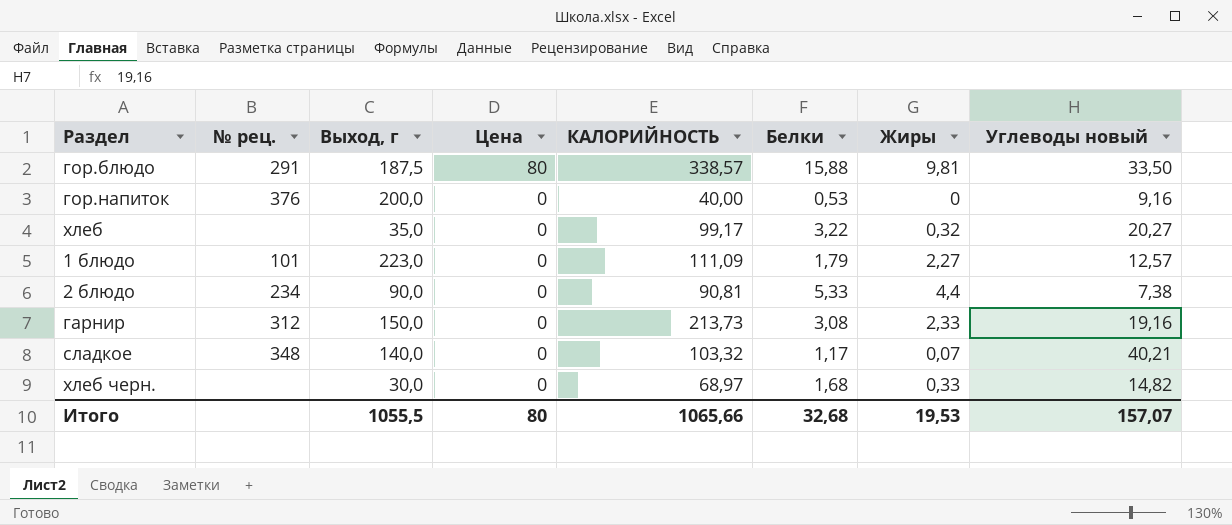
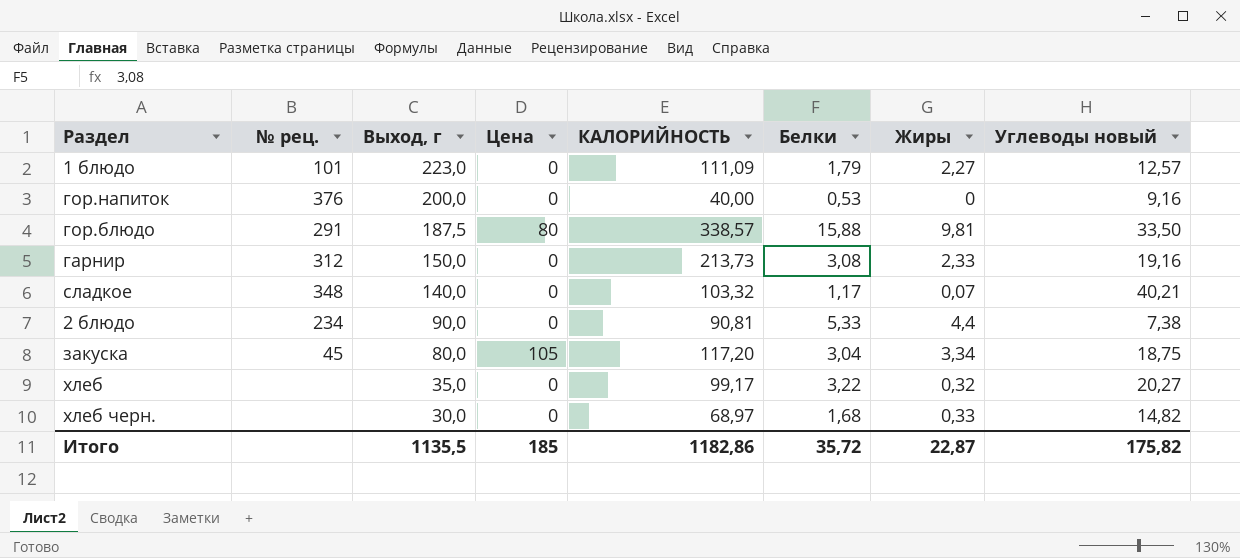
row order: Цена descending -> Выход, г descending
row закуска: none -> 45 | 80,0 | 105 | 117,20 | 3,04 | 3,34 | 18,75
Итого | Выход, г: 1055,5 -> 1135,5
Итого | Цена: 80 -> 185
Итого | КАЛОРИЙНОСТЬ: 1065,66 -> 1182,86
Итого | Белки: 32,68 -> 35,72
Итого | Жиры: 19,53 -> 22,87
Итого | Углеводы новый: 157,07 -> 175,82

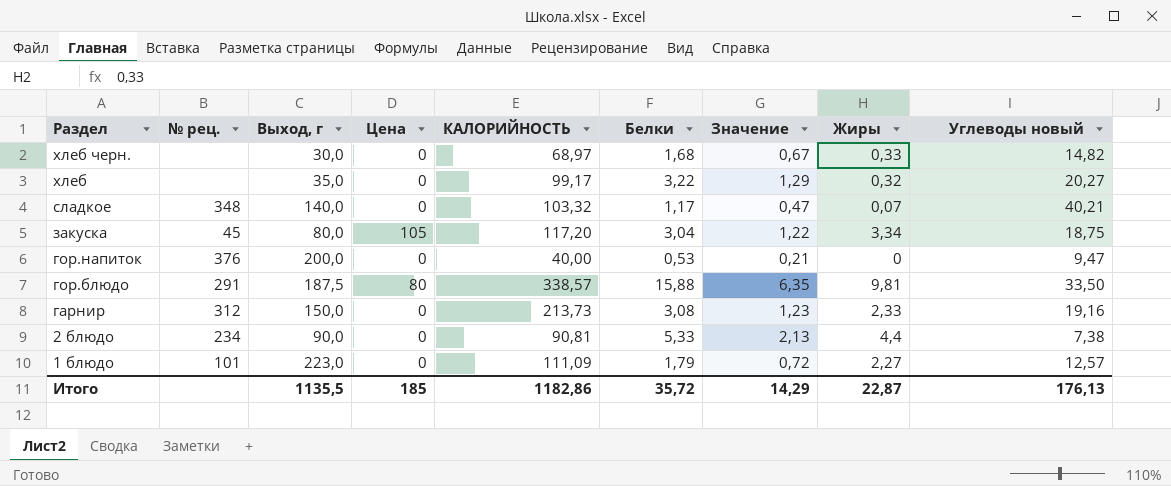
row order: Выход, г descending -> Раздел descending
column Значение | formula: none -> [Белки] * 0,4
гор.напиток | Углеводы новый: 9,16 -> 9,47
Итого | Углеводы новый: 175,82 -> 176,13

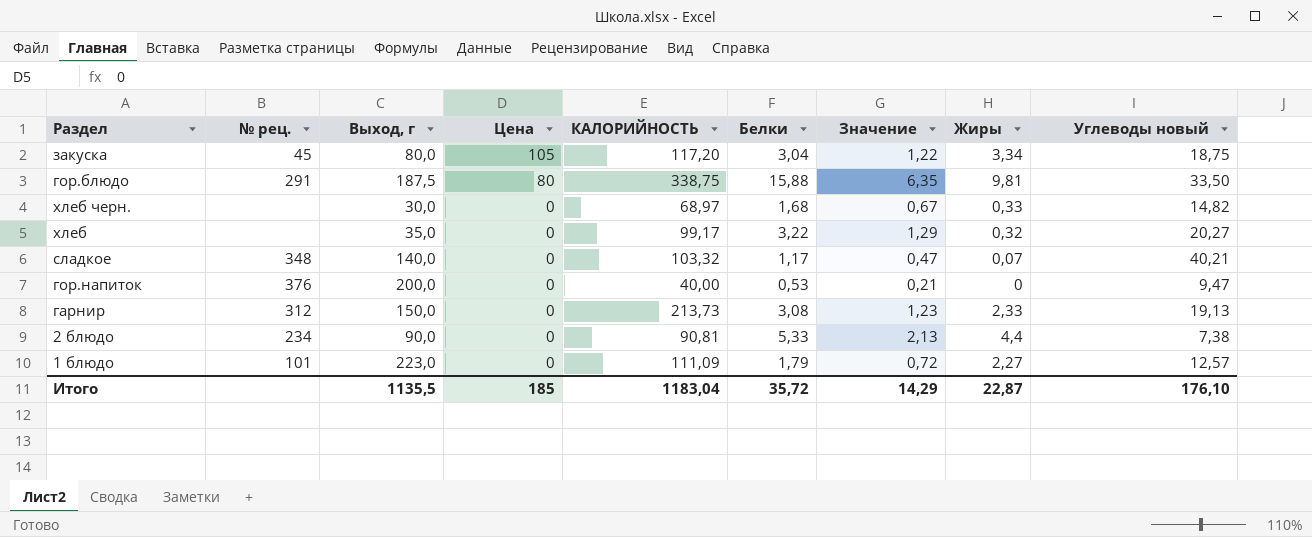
row order: Раздел descending -> Цена descending
гор.блюдо | КАЛОРИЙНОСТЬ: 338,57 -> 338,75
гарнир | Углеводы новый: 19,16 -> 19,13
Итого | КАЛОРИЙНОСТЬ: 1182,86 -> 1183,04
Итого | Углеводы новый: 176,13 -> 176,10

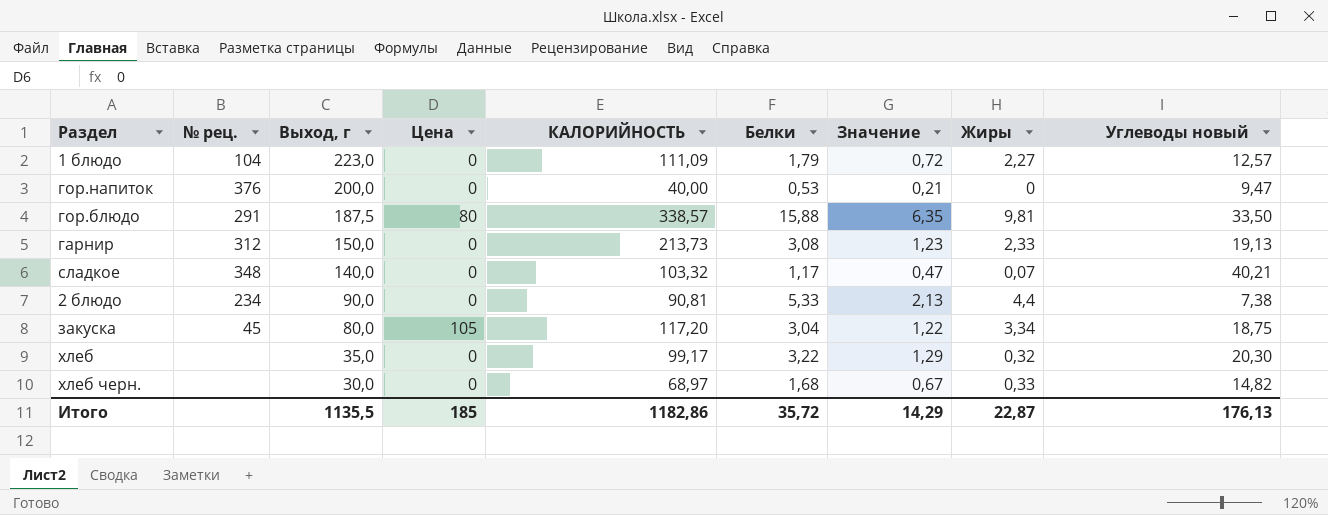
row order: Цена descending -> Выход, г descending
1 блюдо | № рец.: 101 -> 104
гор.блюдо | КАЛОРИЙНОСТЬ: 338,75 -> 338,57
хлеб | Углеводы новый: 20,27 -> 20,30
Итого | КАЛОРИЙНОСТЬ: 1183,04 -> 1182,86
Итого | Углеводы новый: 176,10 -> 176,13

